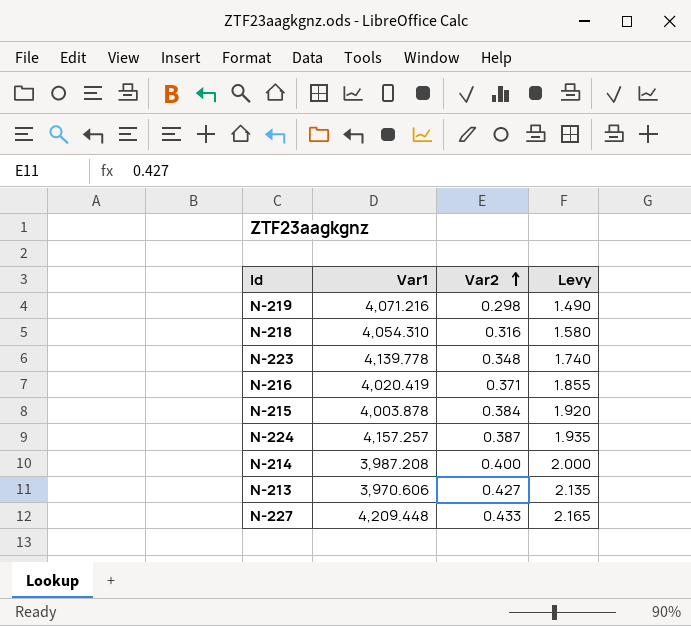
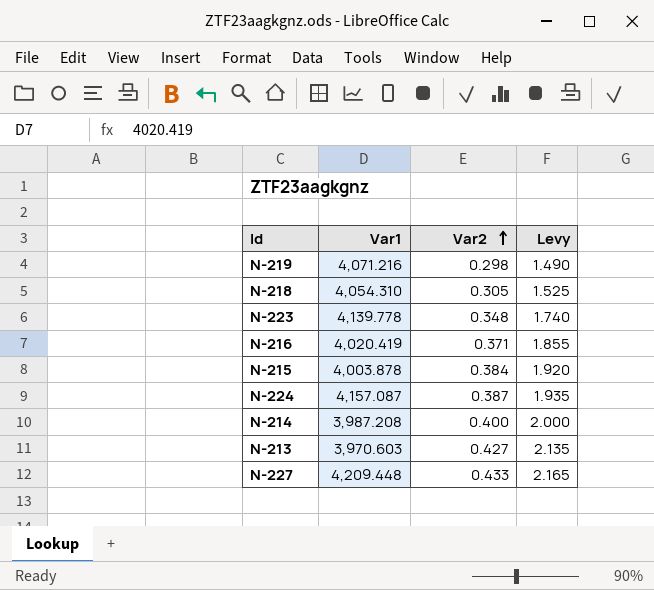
N-218 | Var2: 0.316 -> 0.305
N-218 | Levy: 1.580 -> 1.525
N-224 | Var1: 4,157.257 -> 4,157.087
N-213 | Var1: 3,970.606 -> 3,970.603

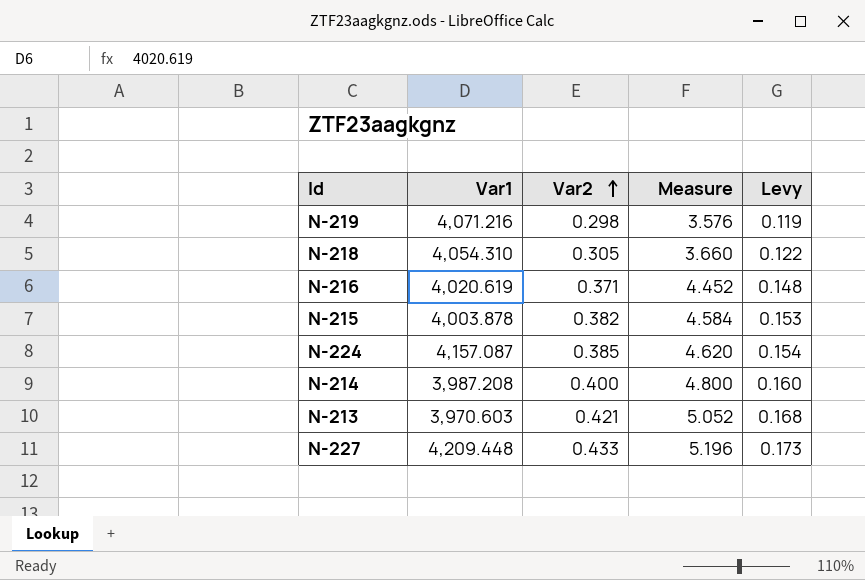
column Measure | formula: none -> [Var2] * 12
column Levy | formula: [Var2] * 5 -> [Var2] * 0.4
row N-223: 4,139.778 | 0.348 | 1.740 -> none
N-216 | Var1: 4,020.419 -> 4,020.619
N-215 | Var2: 0.384 -> 0.382
N-224 | Var2: 0.387 -> 0.385
N-213 | Var2: 0.427 -> 0.421

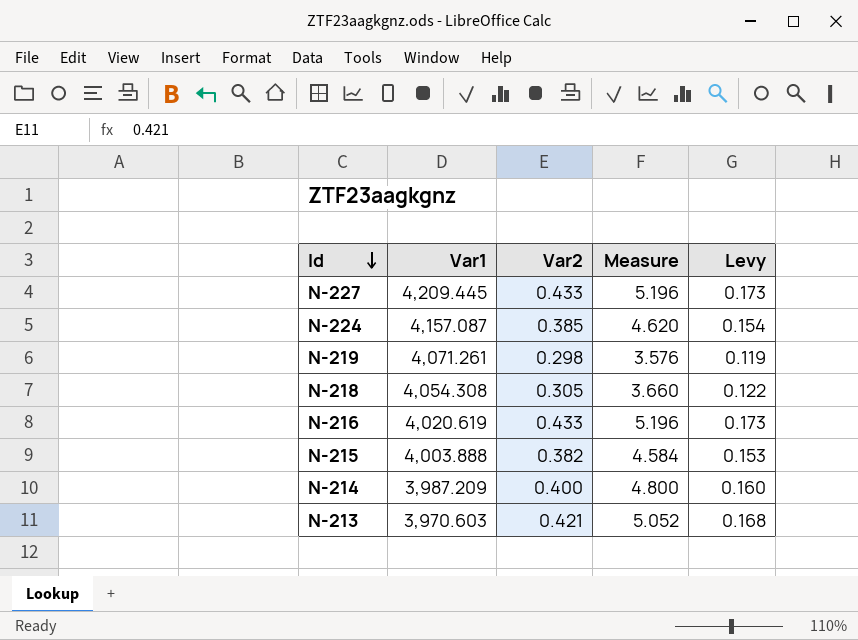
row order: Var2 ascending -> Id descending
N-227 | Var1: 4,209.448 -> 4,209.445
N-219 | Var1: 4,071.216 -> 4,071.261
N-218 | Var1: 4,054.310 -> 4,054.308
N-216 | Var2: 0.371 -> 0.433
N-216 | Measure: 4.452 -> 5.196
N-216 | Levy: 0.148 -> 0.173
N-215 | Var1: 4,003.878 -> 4,003.888
N-214 | Var1: 3,987.208 -> 3,987.209

